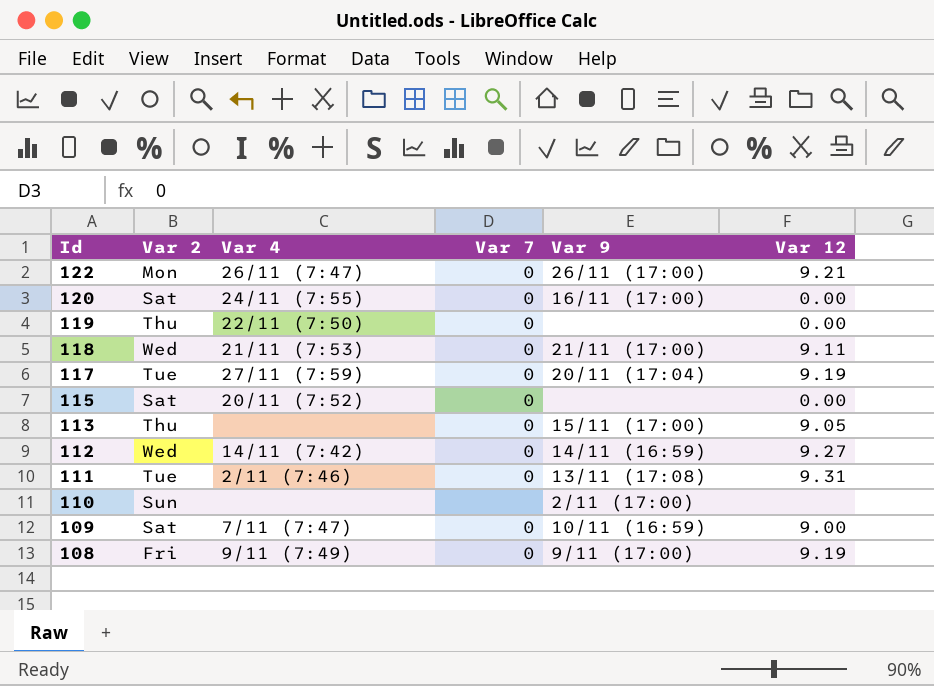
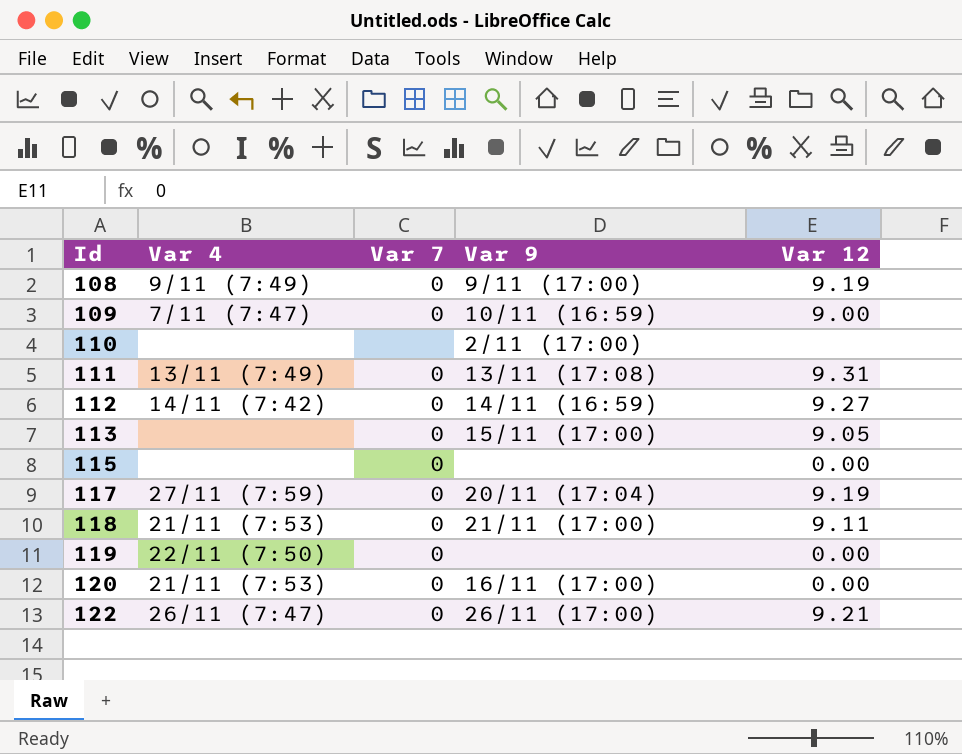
row order: Id descending -> Id ascending
column Var 2 | position: 2 -> none
111 | Var 4: 2/11 (7:46) -> 13/11 (7:49)
115 | Var 4: 20/11 (7:52) -> none
120 | Var 4: 24/11 (7:55) -> 21/11 (7:53)

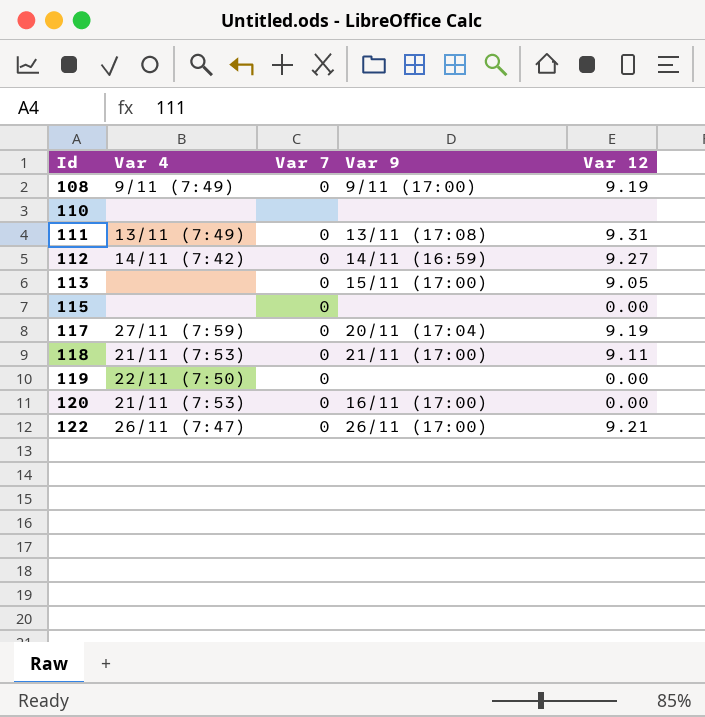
row 109: 7/11 (7:47) | 0 | 10/11 (16:59) | 9.00 -> none
110 | Var 9: 2/11 (17:00) -> none

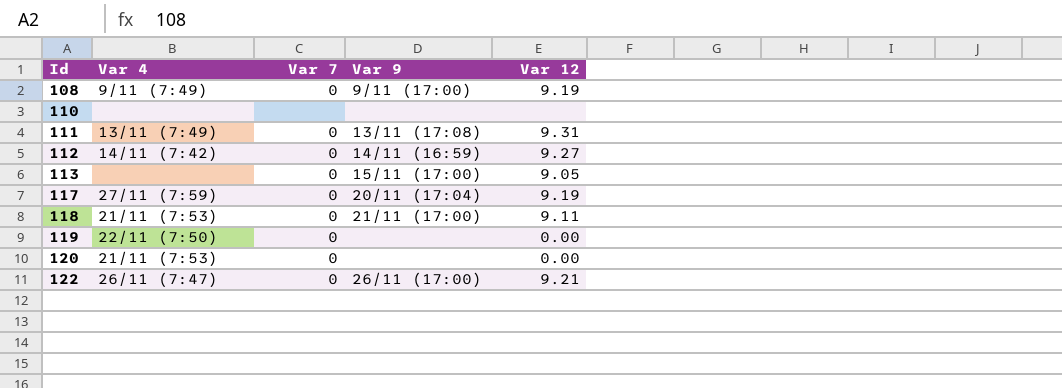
row 115: none | 0 | none | 0.00 -> none
120 | Var 9: 16/11 (17:00) -> none

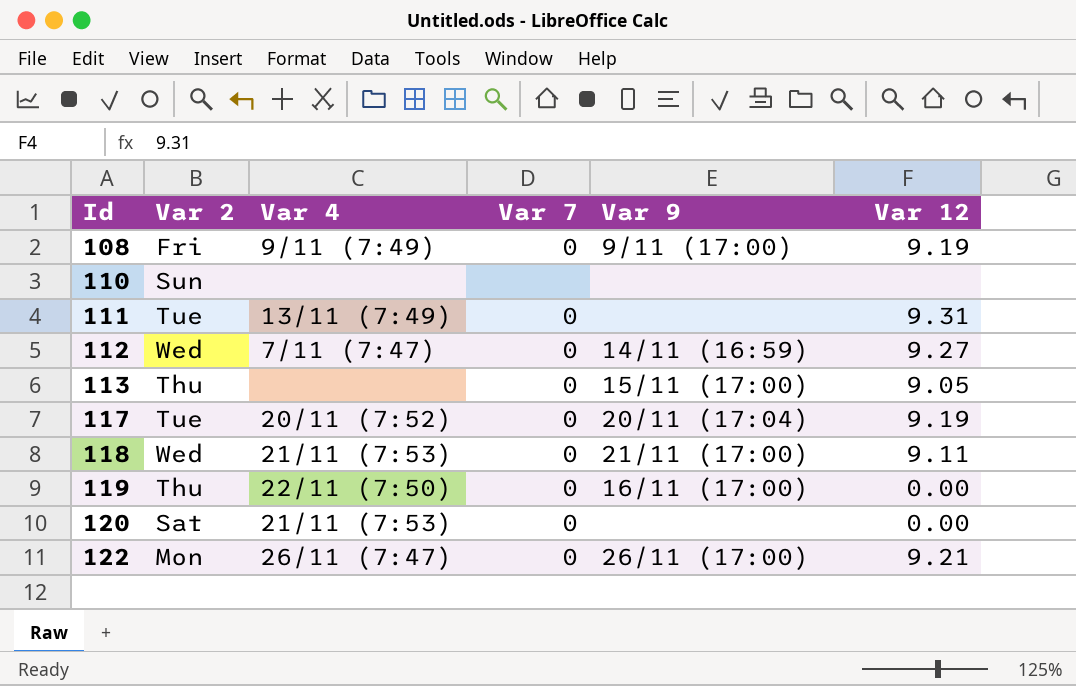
column Var 2 | position: none -> 2
111 | Var 9: 13/11 (17:08) -> none
112 | Var 4: 14/11 (7:42) -> 7/11 (7:47)
117 | Var 4: 27/11 (7:59) -> 20/11 (7:52)
119 | Var 9: none -> 16/11 (17:00)

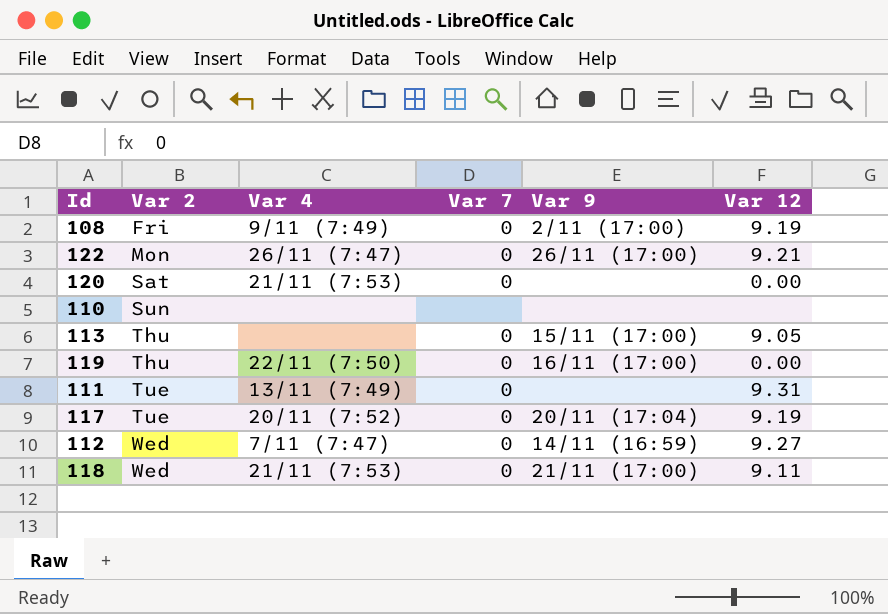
row order: Id ascending -> Var 2 ascending
108 | Var 9: 9/11 (17:00) -> 2/11 (17:00)

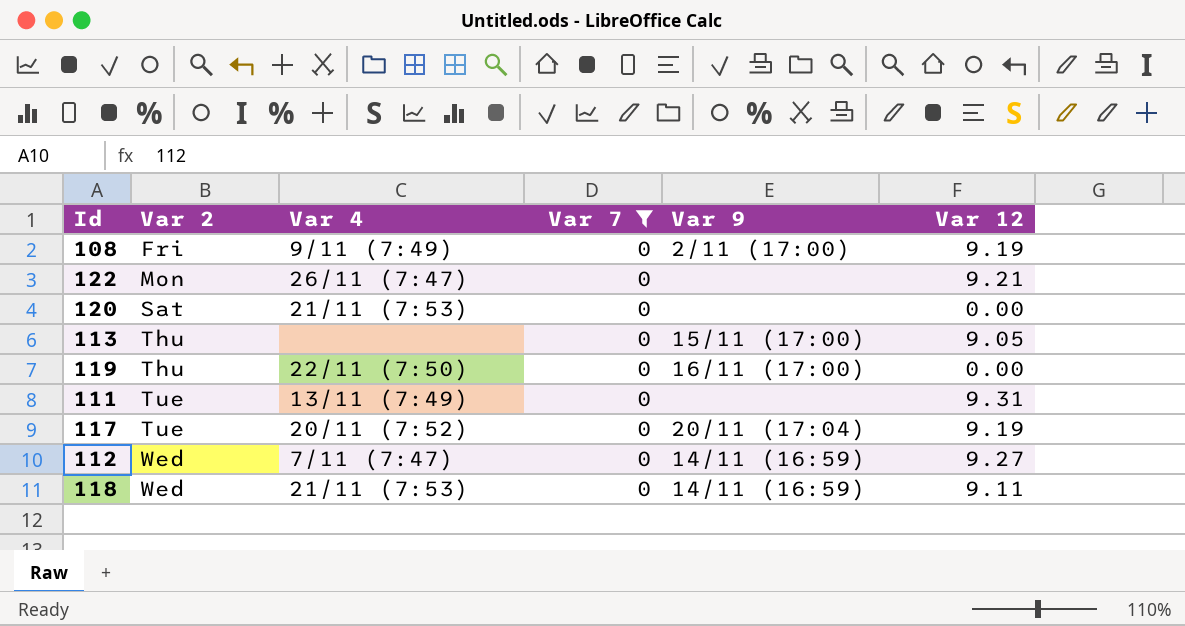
filter: none -> Var 7 = 0
122 | Var 9: 26/11 (17:00) -> none
118 | Var 9: 21/11 (17:00) -> 14/11 (16:59)

